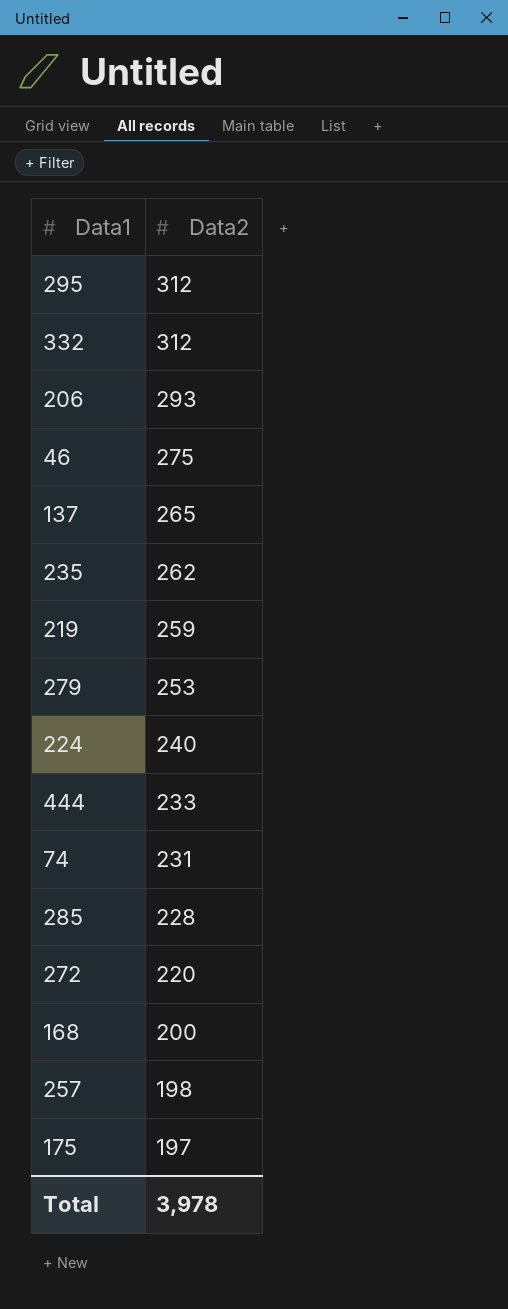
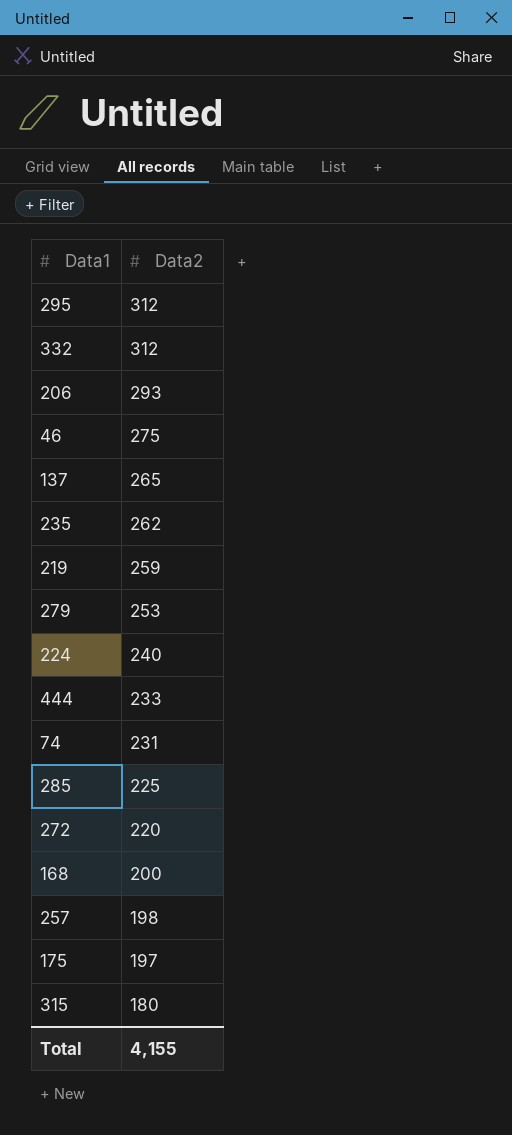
285 | Data2: 228 -> 225
row 315: none -> 180
Total | Data2: 3,978 -> 4,155

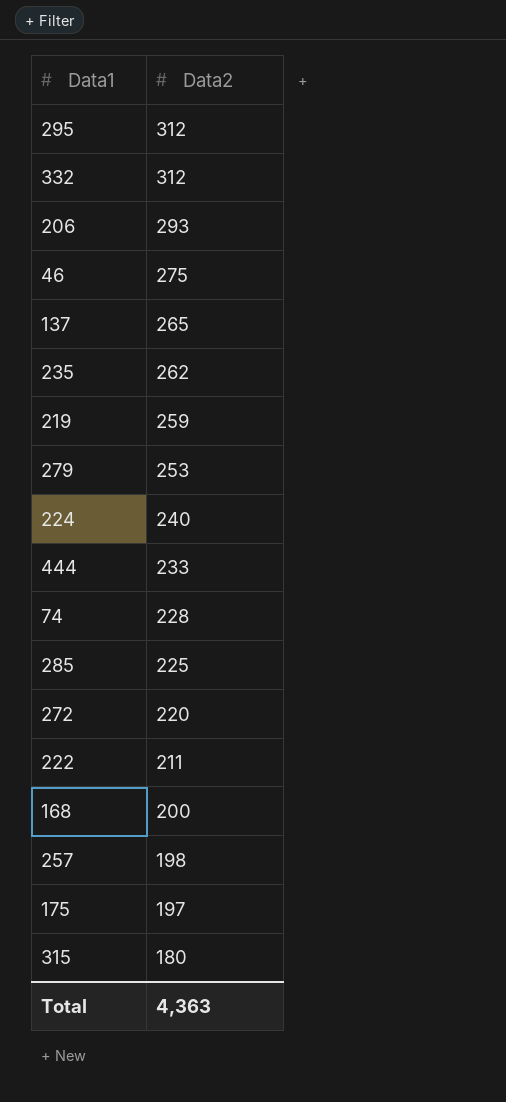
74 | Data2: 231 -> 228
row 222: none -> 211
Total | Data2: 4,155 -> 4,363

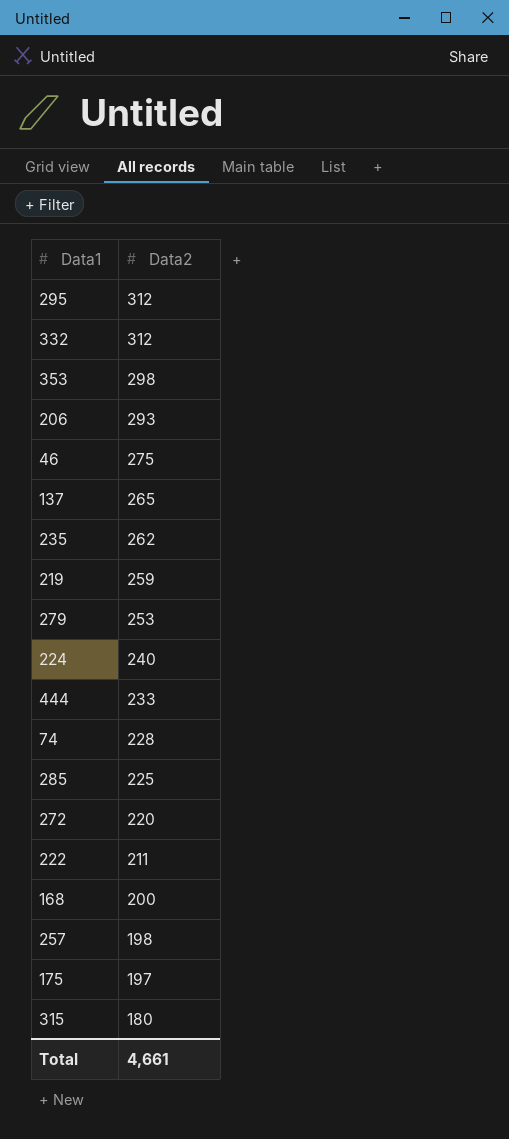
row 353: none -> 298
Total | Data2: 4,363 -> 4,661

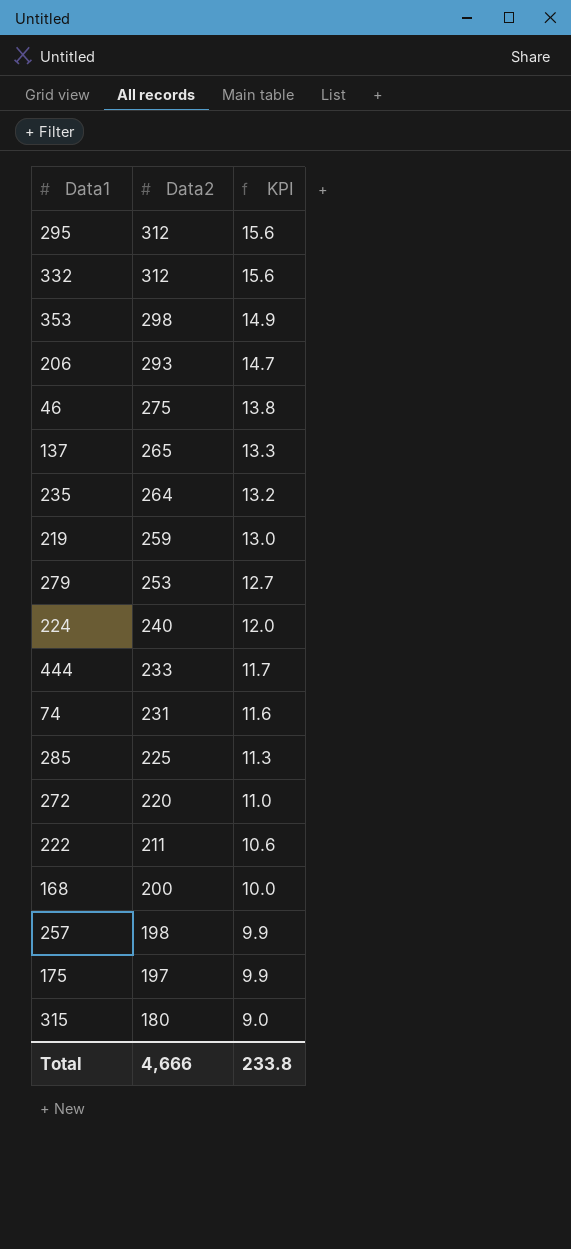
column KPI | formula: none -> [Data2] * 0.05
235 | Data2: 262 -> 264
74 | Data2: 228 -> 231
Total | Data2: 4,661 -> 4,666

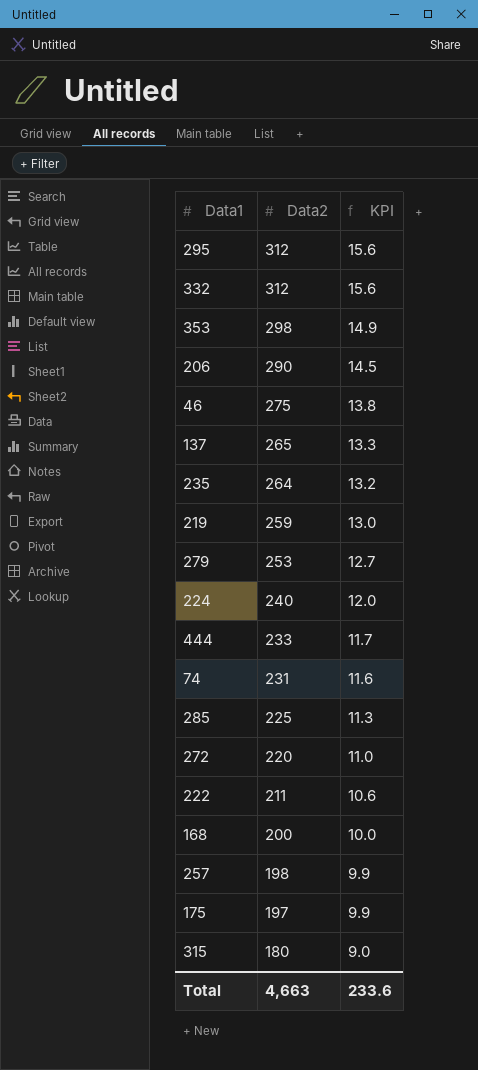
206 | Data2: 293 -> 290
206 | KPI: 14.7 -> 14.5
Total | Data2: 4,666 -> 4,663
Total | KPI: 233.8 -> 233.6

